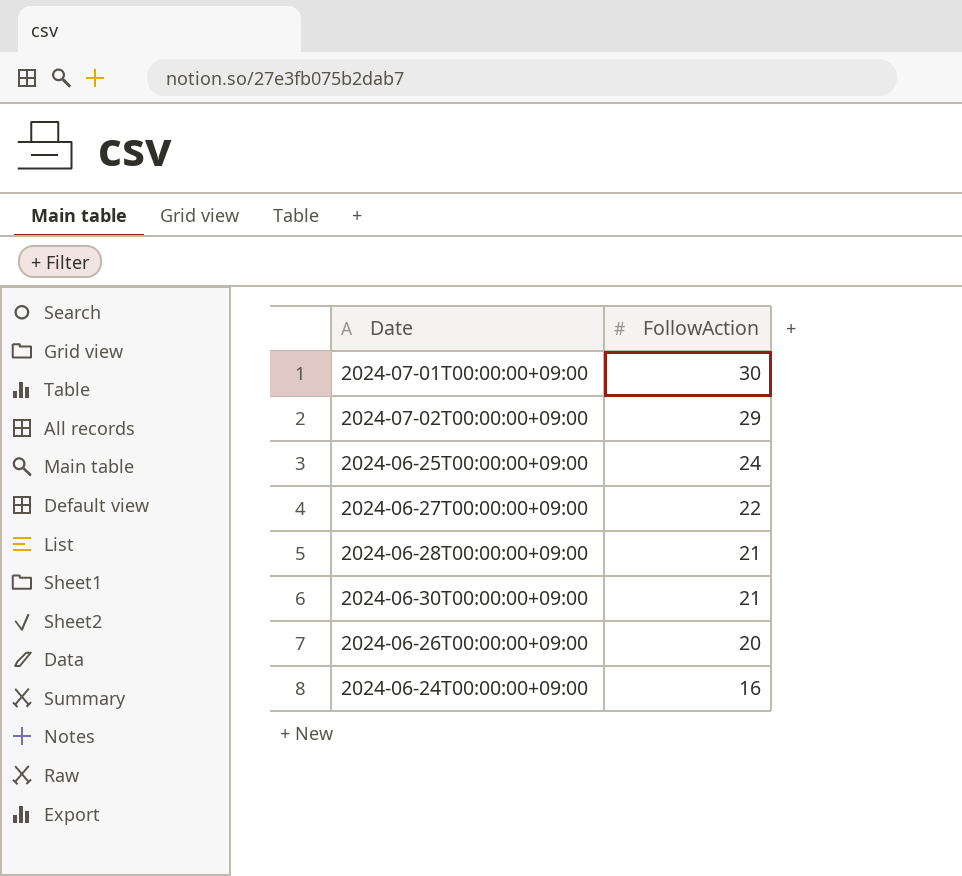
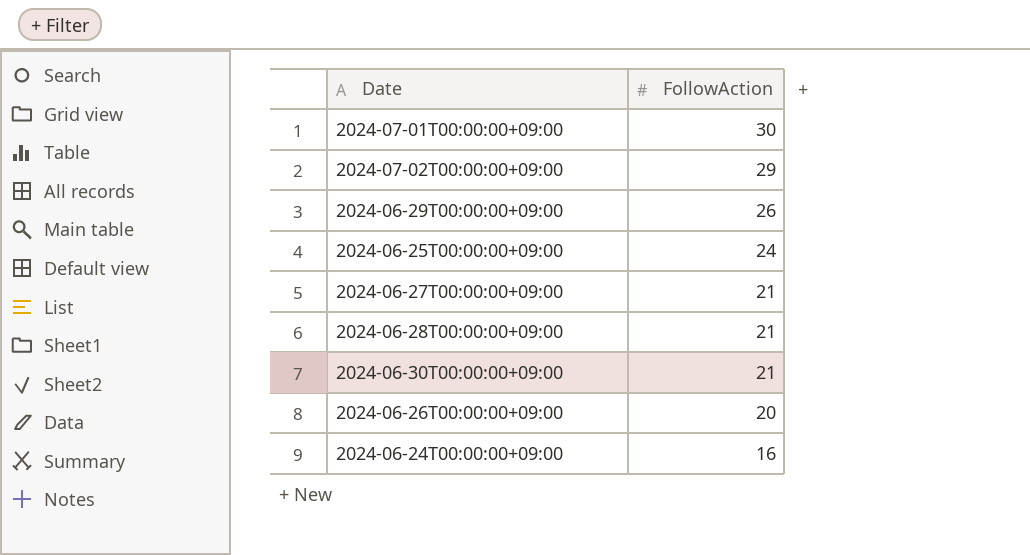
row 2024-06-29T00:00:00+09:00: none -> 26
2024-06-27T00:00:00+09:00 | FollowAction: 22 -> 21

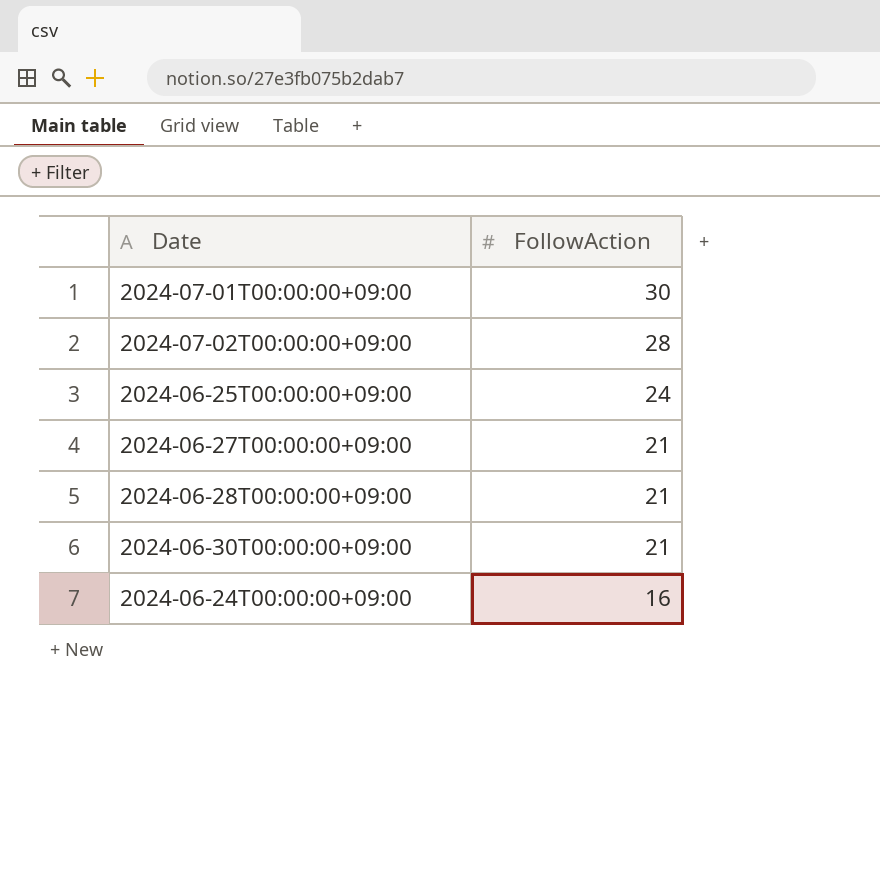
row 2024-06-29T00:00:00+09:00: 26 -> none
row 2024-06-26T00:00:00+09:00: 20 -> none
2024-07-02T00:00:00+09:00 | FollowAction: 29 -> 28

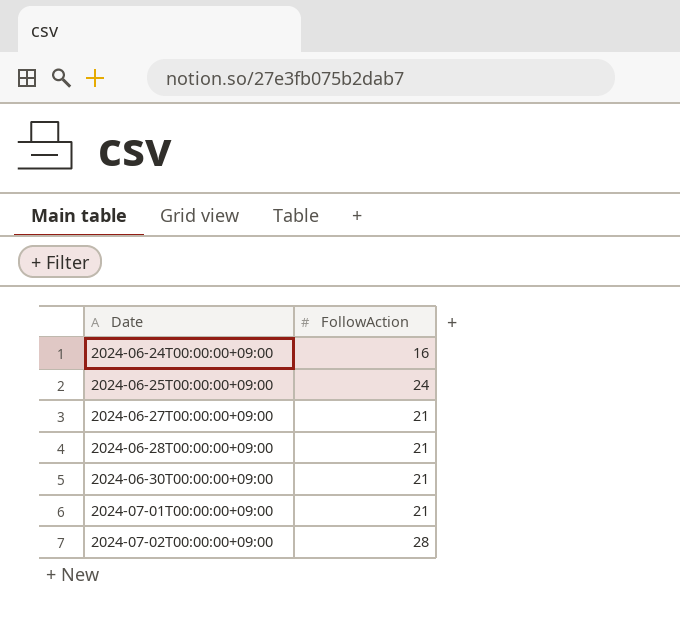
row order: FollowAction descending -> Date ascending
2024-07-01T00:00:00+09:00 | FollowAction: 30 -> 21

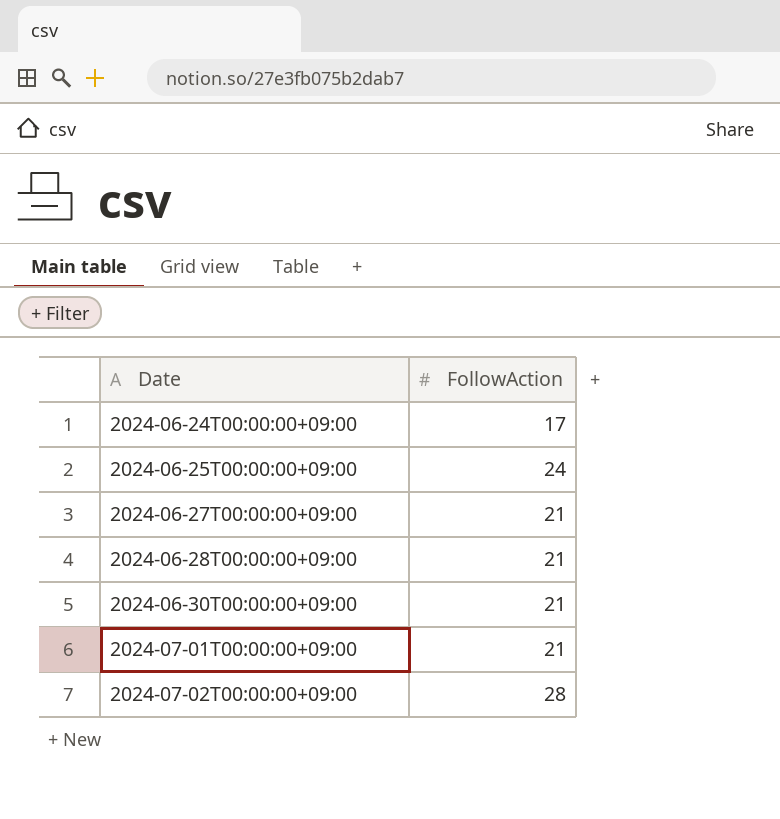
2024-06-24T00:00:00+09:00 | FollowAction: 16 -> 17

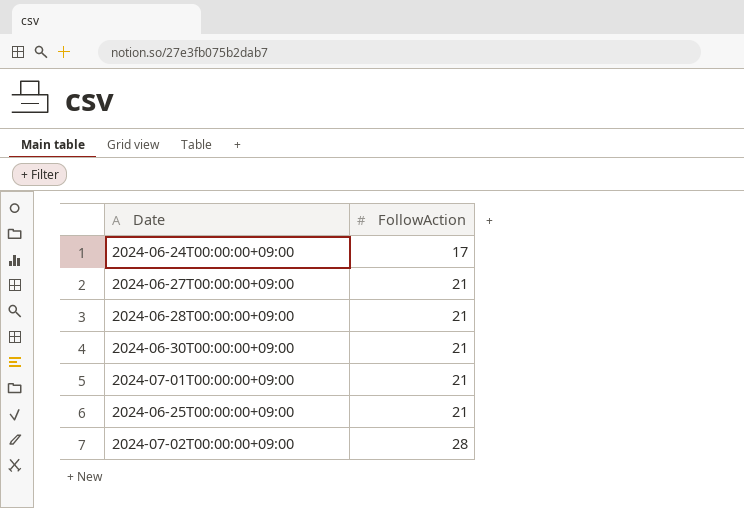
row order: Date ascending -> FollowAction ascending
2024-06-25T00:00:00+09:00 | FollowAction: 24 -> 21

